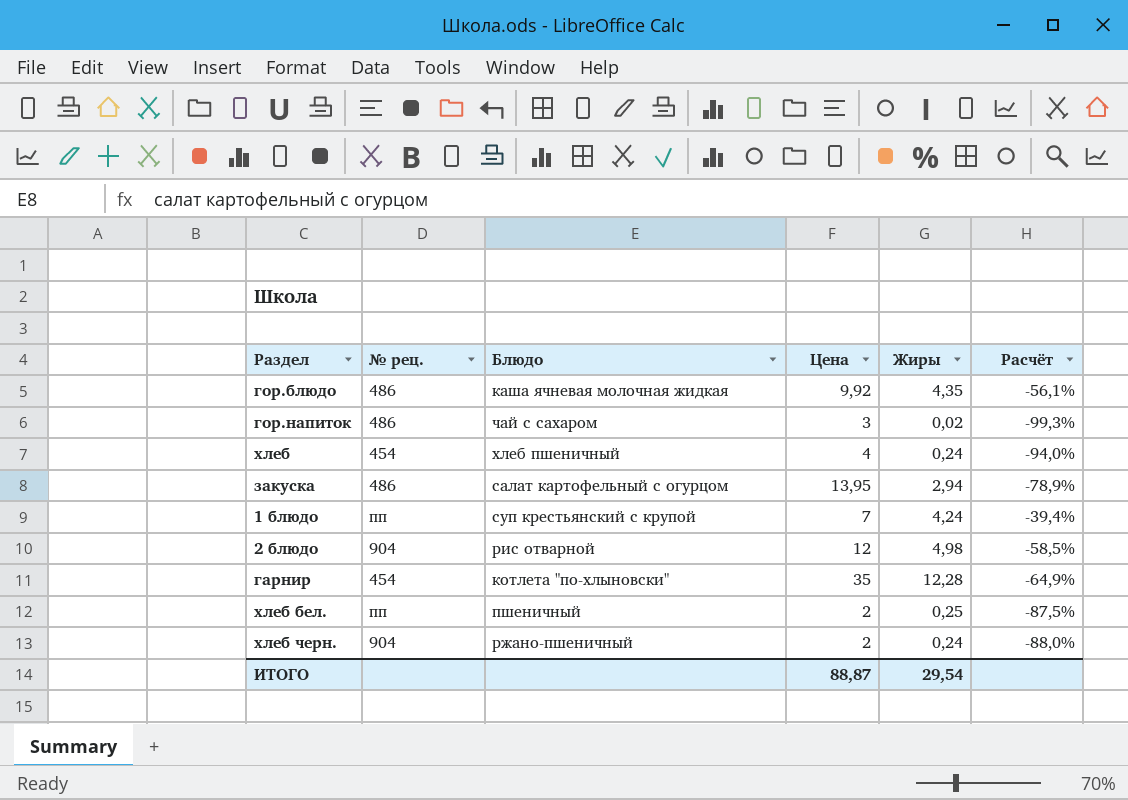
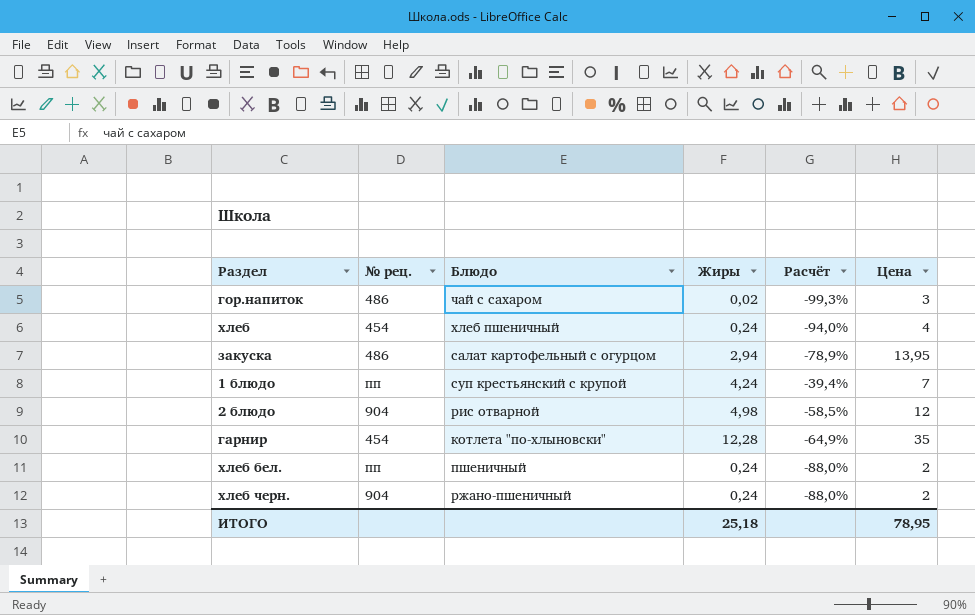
column Цена | position: 4 -> 6
row гор.блюдо: 486 | каша ячневая молочная жидкая | 9,92 | 4,35 | -56,1% -> none
хлеб бел. | Жиры: 0,25 -> 0,24
хлеб бел. | Расчёт: -87,5% -> -88,0%
ИТОГО | Жиры: 29,54 -> 25,18
ИТОГО | Цена: 88,87 -> 78,95

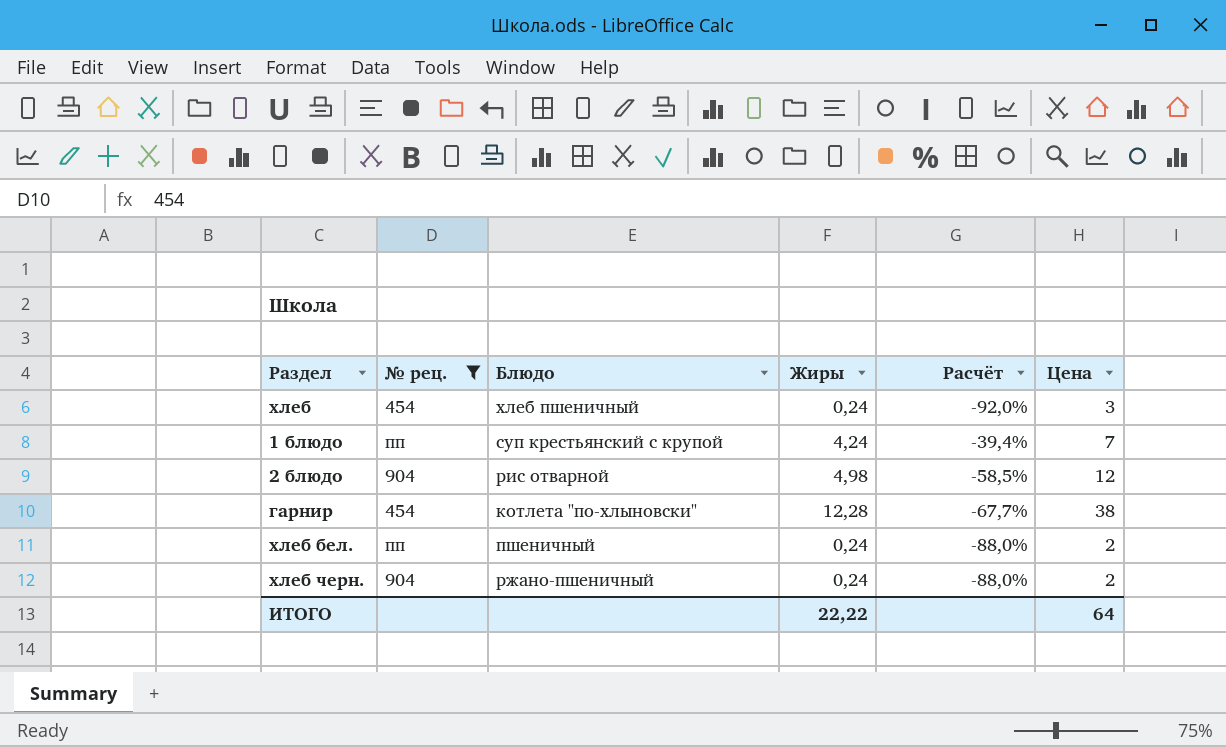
filter: none -> № рец. != 486
хлеб | Расчёт: -94,0% -> -92,0%
хлеб | Цена: 4 -> 3
гарнир | Расчёт: -64,9% -> -67,7%
гарнир | Цена: 35 -> 38
ИТОГО | Жиры: 25,18 -> 22,22
ИТОГО | Цена: 78,95 -> 64

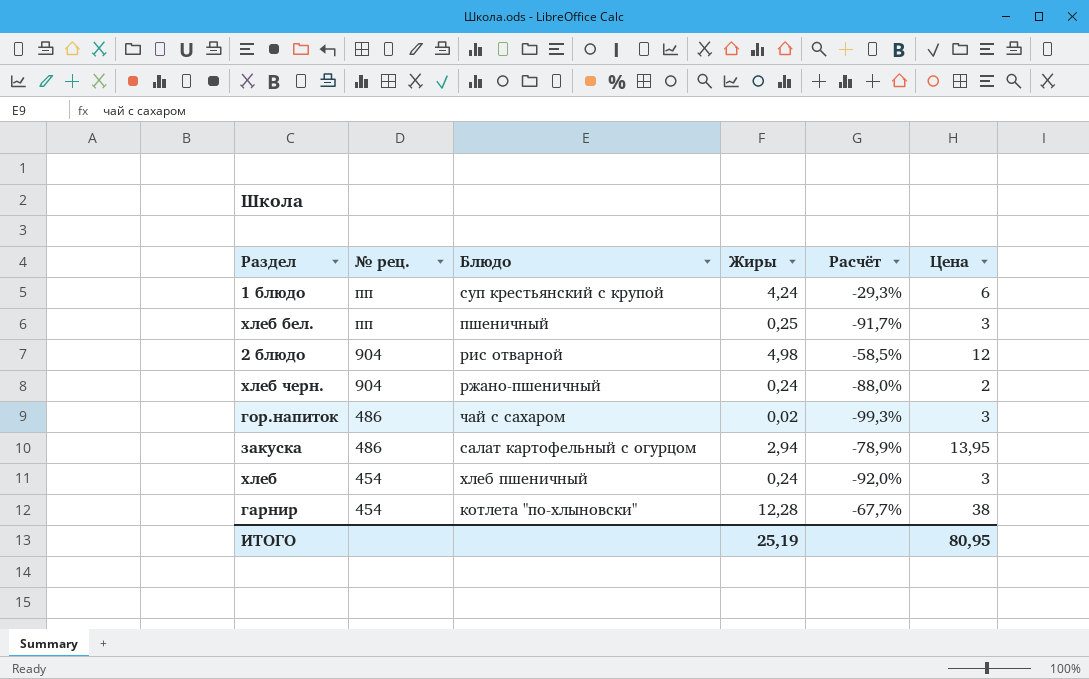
filter: № рец. != 486 -> none
row order: none -> № рец. descending
1 блюдо | Расчёт: -39,4% -> -29,3%
1 блюдо | Цена: 7 -> 6
хлеб бел. | Жиры: 0,24 -> 0,25
хлеб бел. | Расчёт: -88,0% -> -91,7%
хлеб бел. | Цена: 2 -> 3
ИТОГО | Жиры: 22,22 -> 25,19
ИТОГО | Цена: 64 -> 80,95

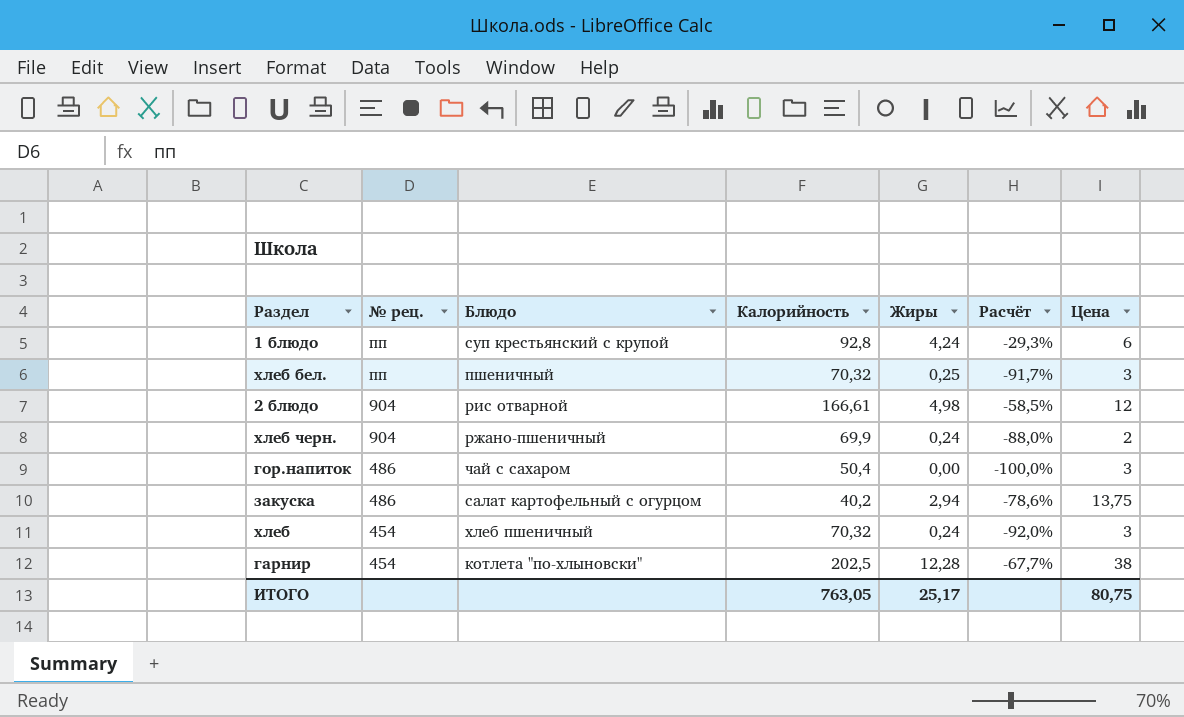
column Калорийность | position: none -> 4
гор.напиток | Жиры: 0,02 -> 0,00
гор.напиток | Расчёт: -99,3% -> -100,0%
закуска | Расчёт: -78,9% -> -78,6%
закуска | Цена: 13,95 -> 13,75
ИТОГО | Жиры: 25,19 -> 25,17
ИТОГО | Цена: 80,95 -> 80,75

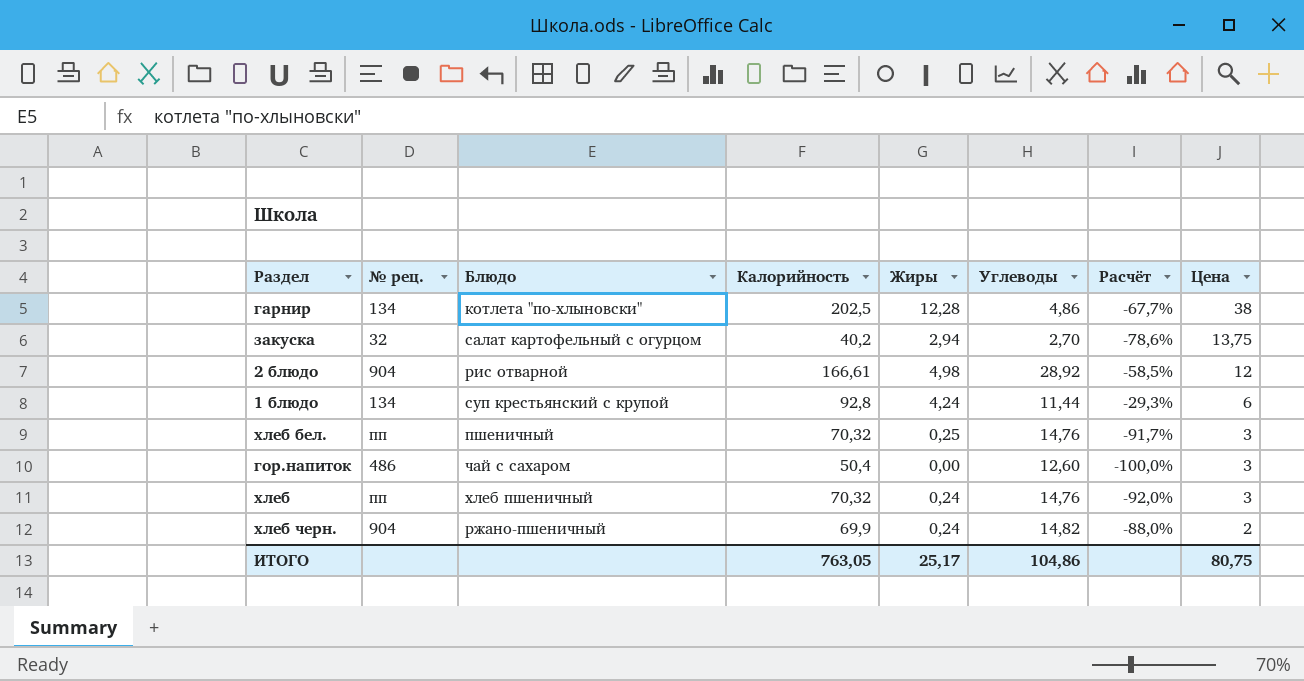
row order: № рец. descending -> Цена descending
column Углеводы | position: none -> 6
гарнир | № рец.: 454 -> 134
закуска | № рец.: 486 -> 32
1 блюдо | № рец.: пп -> 134
хлеб | № рец.: 454 -> пп

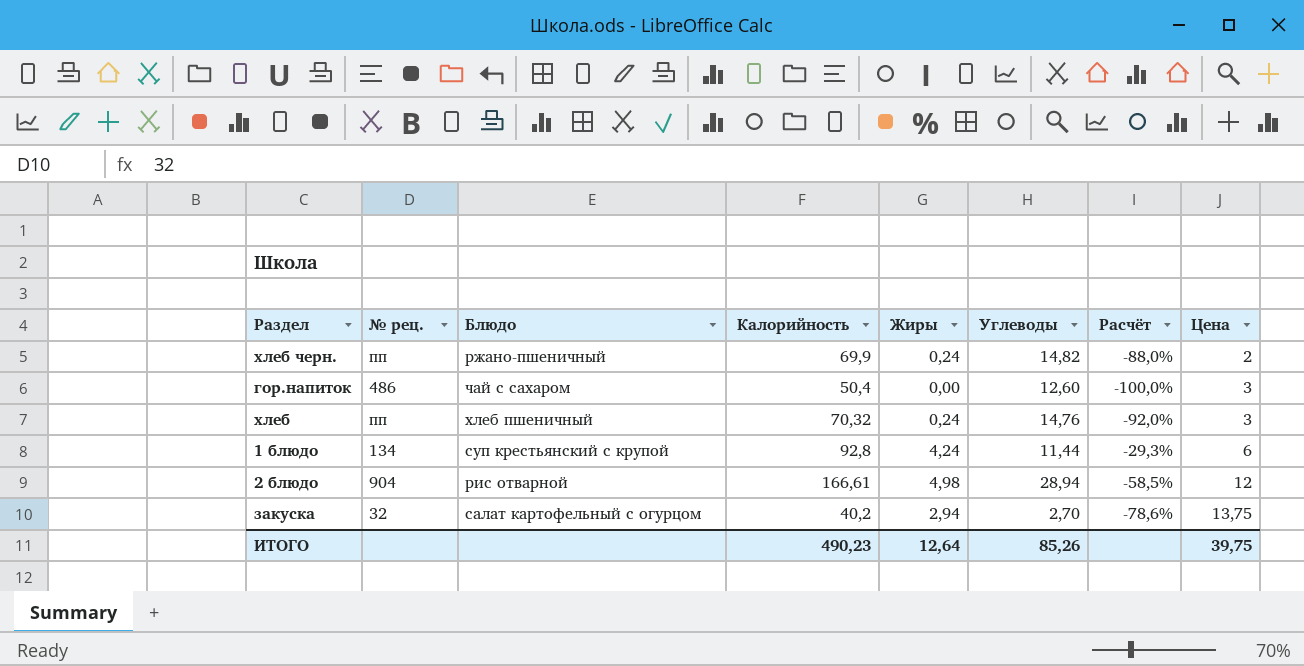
row order: Цена descending -> Цена ascending
row гарнир: 134 | котлета "по-хлыновски" | 202,5 | 12,28 | 4,86 | -67,7% | 38 -> none
row хлеб бел.: пп | пшеничный | 70,32 | 0,25 | 14,76 | -91,7% | 3 -> none
хлеб черн. | № рец.: 904 -> пп
2 блюдо | Углеводы: 28,92 -> 28,94
ИТОГО | Калорийность: 763,05 -> 490,23
ИТОГО | Жиры: 25,17 -> 12,64
ИТОГО | Углеводы: 104,86 -> 85,26
ИТОГО | Цена: 80,75 -> 39,75

